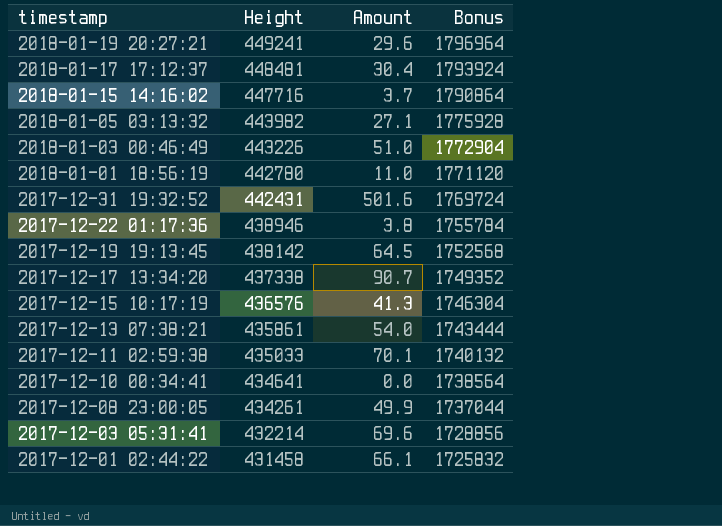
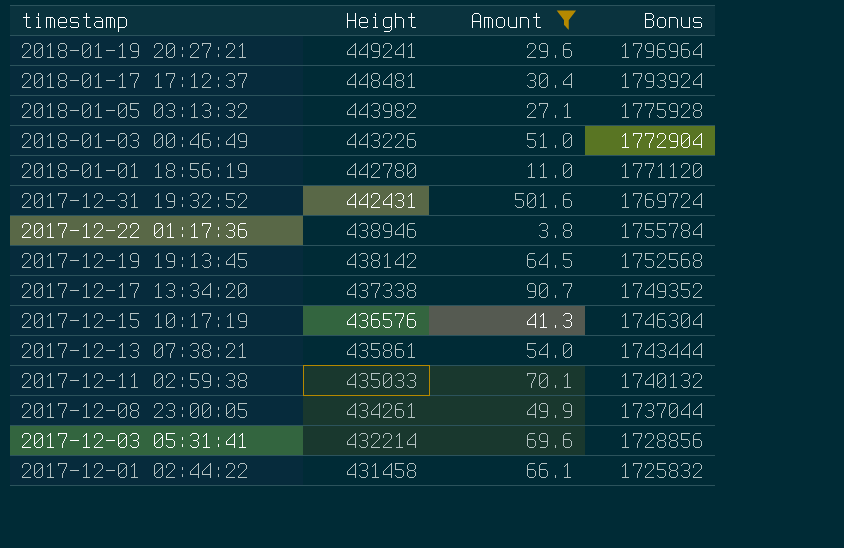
filter: none -> Amount >= 3.8

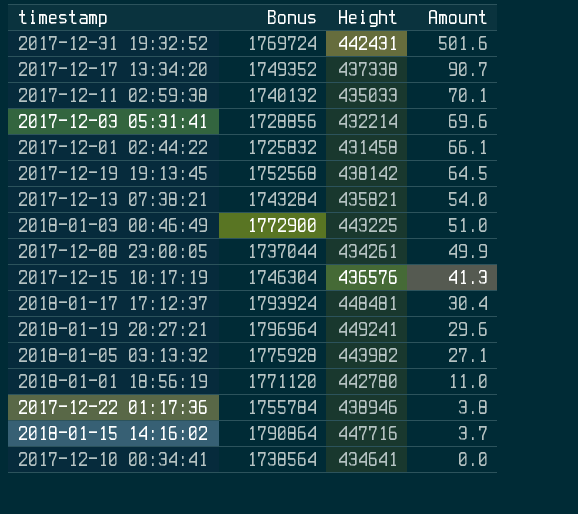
filter: Amount >= 3.8 -> none
row order: timestamp descending -> Amount descending
column Bonus | position: 4 -> 2
2017-12-13 07:38:21 | Bonus: 1743444 -> 1743284
2017-12-13 07:38:21 | Height: 435861 -> 435821
2018-01-03 00:46:49 | Bonus: 1772904 -> 1772900
2018-01-03 00:46:49 | Height: 443226 -> 443225

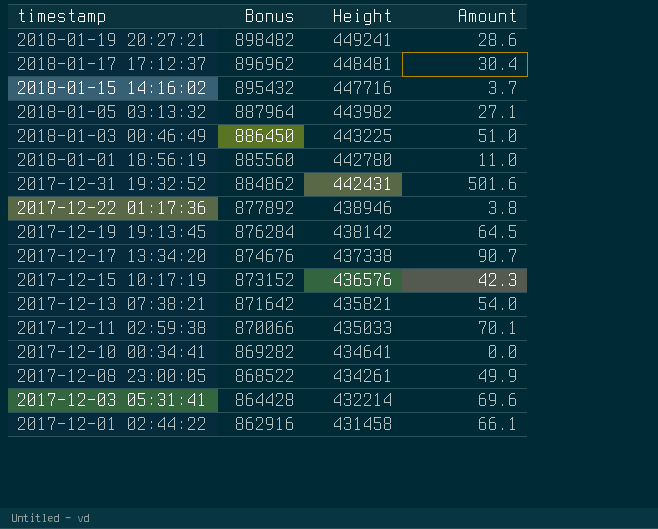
row order: Amount descending -> timestamp descending
column Bonus | formula: [Height] * 4 -> [Height] * 2
2018-01-19 20:27:21 | Amount: 29.6 -> 28.6
2017-12-15 10:17:19 | Amount: 41.3 -> 42.3

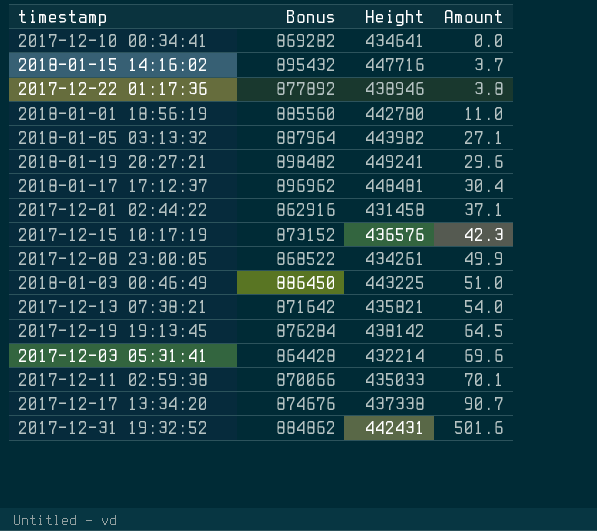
row order: timestamp descending -> Amount ascending
2018-01-19 20:27:21 | Amount: 28.6 -> 29.6
2017-12-01 02:44:22 | Amount: 66.1 -> 37.1

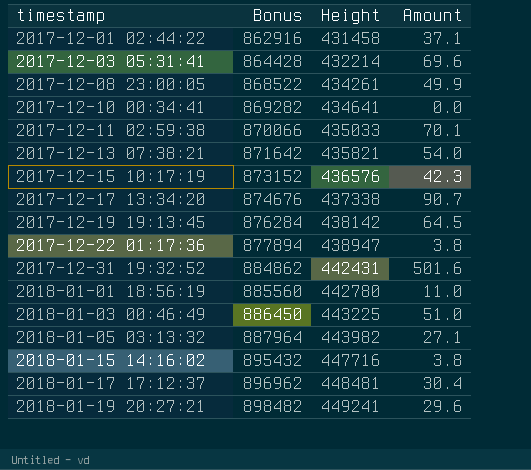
row order: Amount ascending -> timestamp ascending
2017-12-22 01:17:36 | Bonus: 877892 -> 877894
2017-12-22 01:17:36 | Height: 438946 -> 438947
2018-01-15 14:16:02 | Amount: 3.7 -> 3.8

